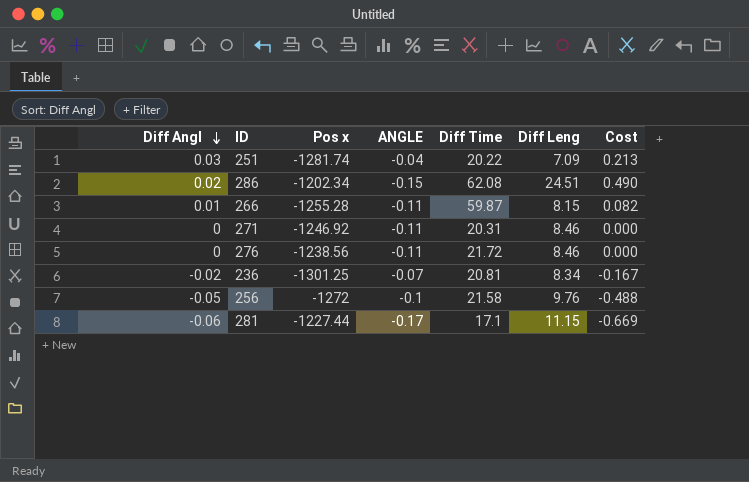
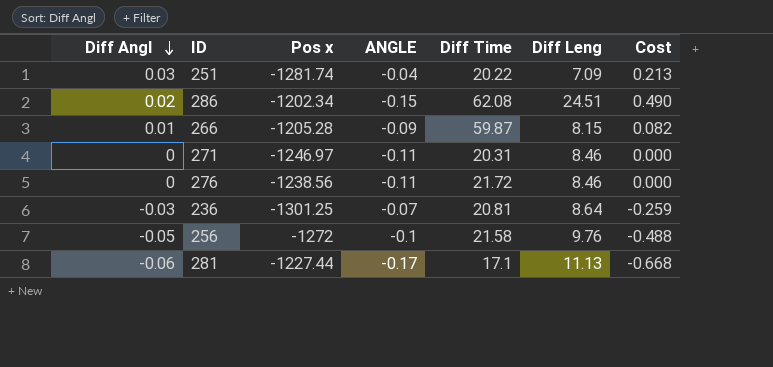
266 | Pos x: -1255.28 -> -1205.28
266 | ANGLE: -0.11 -> -0.09
271 | Pos x: -1246.92 -> -1246.97
236 | Diff Angl: -0.02 -> -0.03
236 | Diff Leng: 8.34 -> 8.64
236 | Cost: -0.167 -> -0.259
281 | Diff Leng: 11.15 -> 11.13
281 | Cost: -0.669 -> -0.668

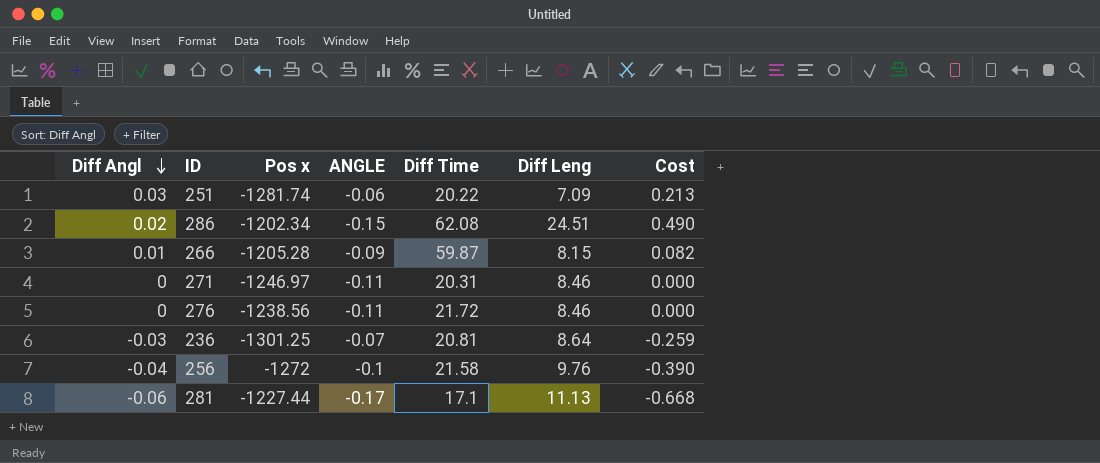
251 | ANGLE: -0.04 -> -0.06
256 | Diff Angl: -0.05 -> -0.04
256 | Cost: -0.488 -> -0.390

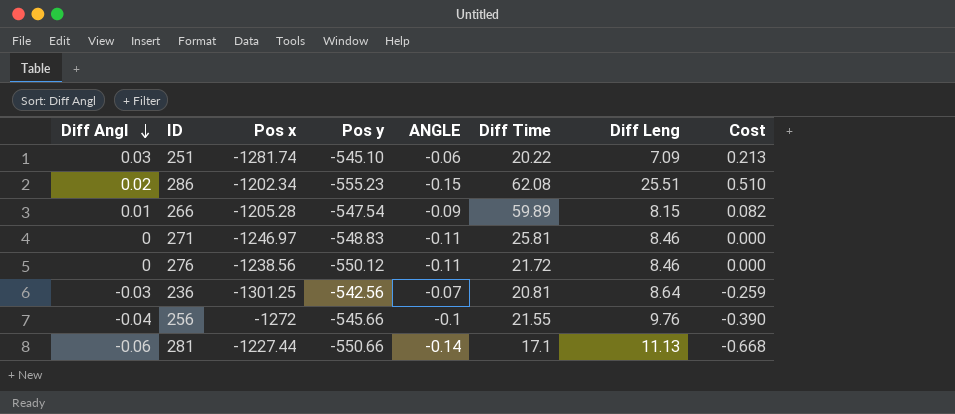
column Pos y | position: none -> 4
286 | Diff Leng: 24.51 -> 25.51
286 | Cost: 0.490 -> 0.510
266 | Diff Time: 59.87 -> 59.89
271 | Diff Time: 20.31 -> 25.81
256 | Diff Time: 21.58 -> 21.55
281 | ANGLE: -0.17 -> -0.14

